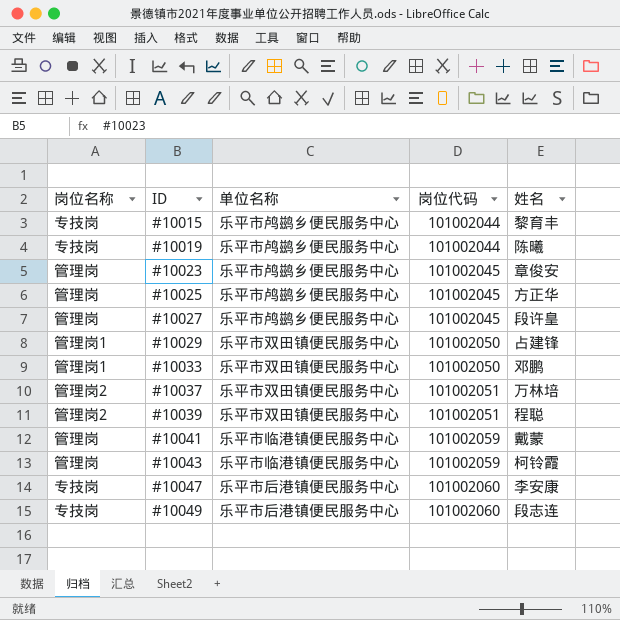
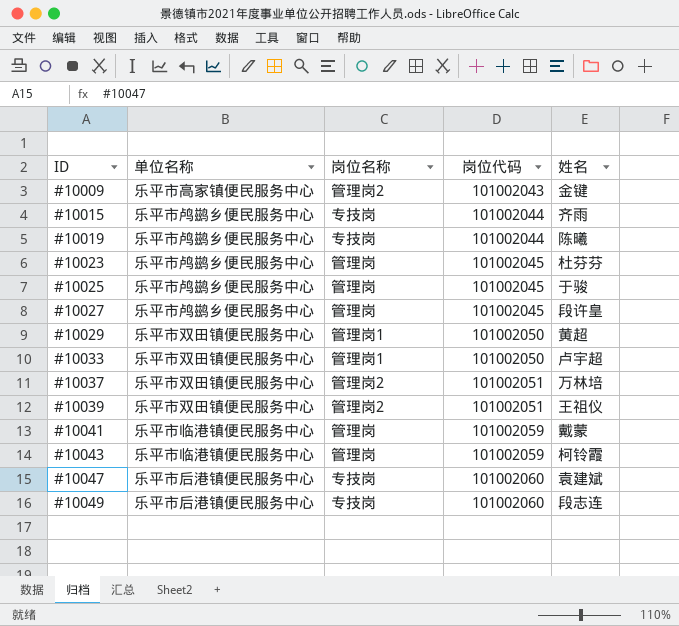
column 岗位名称 | position: 1 -> 3
row #10009: none -> 乐平市高家镇便民服务中心 | 管理岗2 | 101002043 | 金键
#10015 | 姓名: 黎育丰 -> 齐雨
#10023 | 姓名: 章俊安 -> 杜芬芬
#10025 | 姓名: 方正华 -> 于骏
#10029 | 姓名: 占建锋 -> 黄超
#10033 | 姓名: 邓鹏 -> 卢宇超
#10039 | 姓名: 程聪 -> 王祖仪
#10047 | 姓名: 李安康 -> 袁建斌

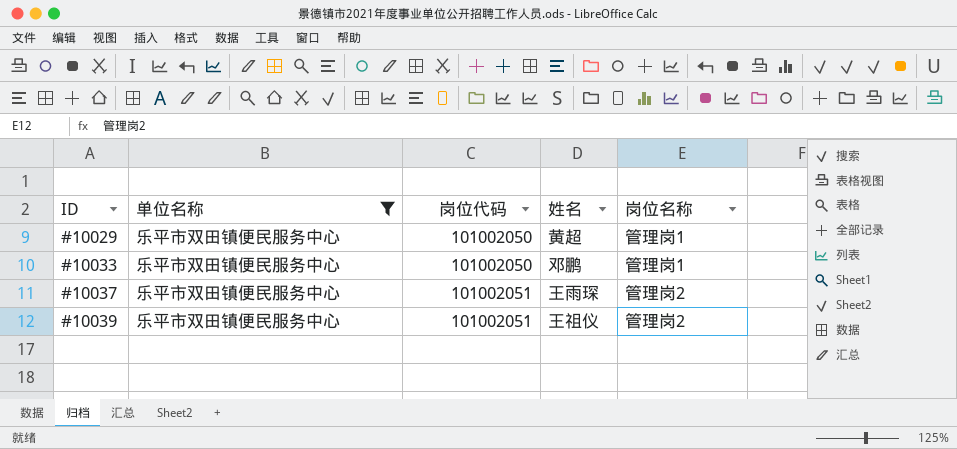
filter: none -> 单位名称 = 乐平市双田镇便民服务中心
column 岗位名称 | position: 3 -> 5
#10033 | 姓名: 卢宇超 -> 邓鹏
#10037 | 姓名: 万林培 -> 王雨琛

